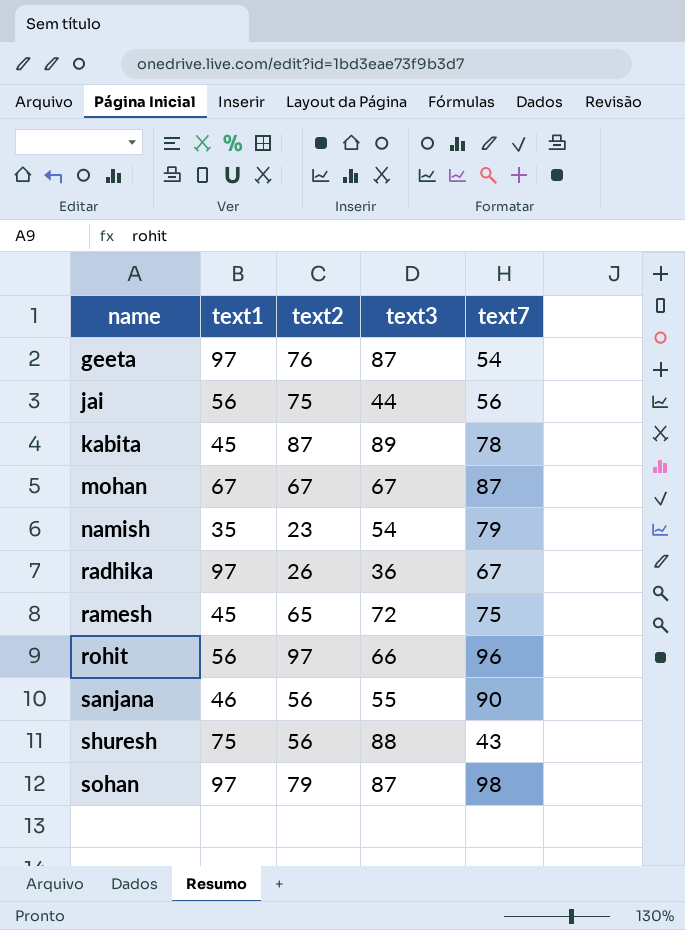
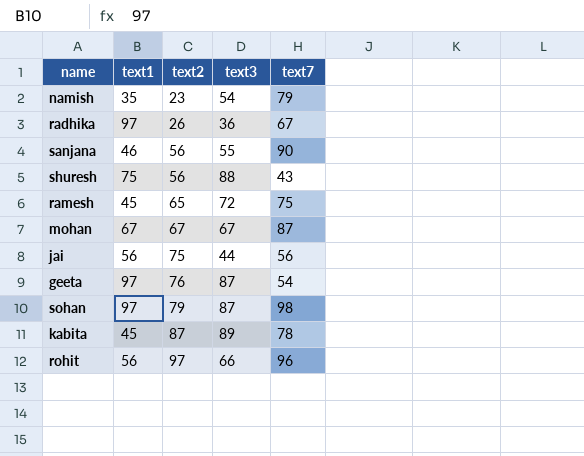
row order: name ascending -> text2 ascending

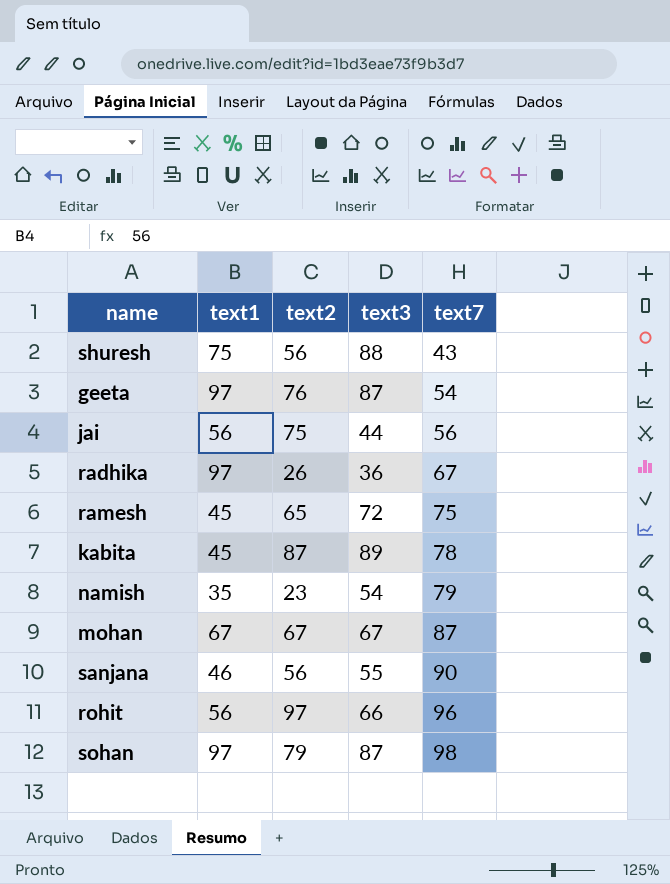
row order: text2 ascending -> text7 ascending

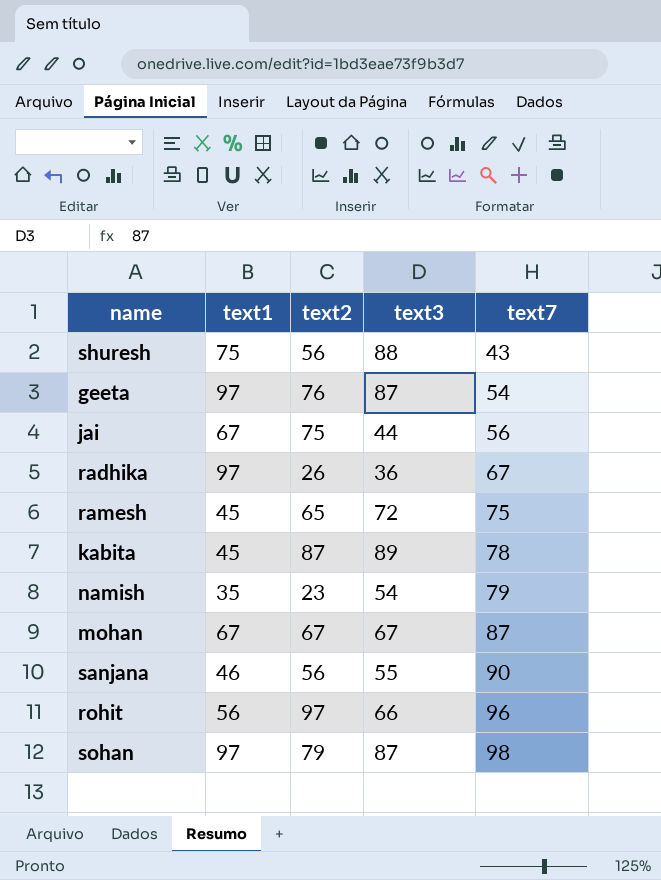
jai | text1: 56 -> 67

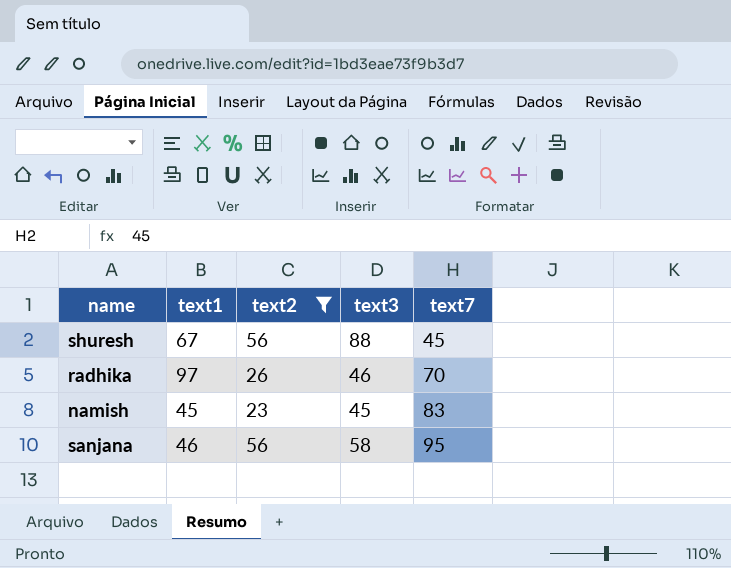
filter: none -> text2 <= 56
shuresh | text1: 75 -> 67
shuresh | text7: 43 -> 45
radhika | text3: 36 -> 46
radhika | text7: 67 -> 70
namish | text1: 35 -> 45
namish | text3: 54 -> 45
namish | text7: 79 -> 83
sanjana | text3: 55 -> 58
sanjana | text7: 90 -> 95

